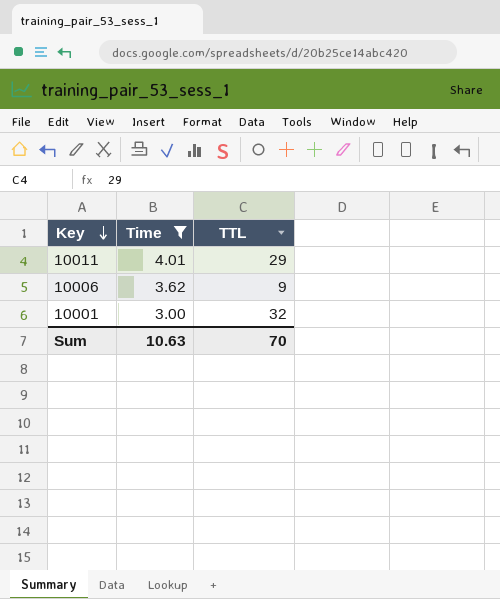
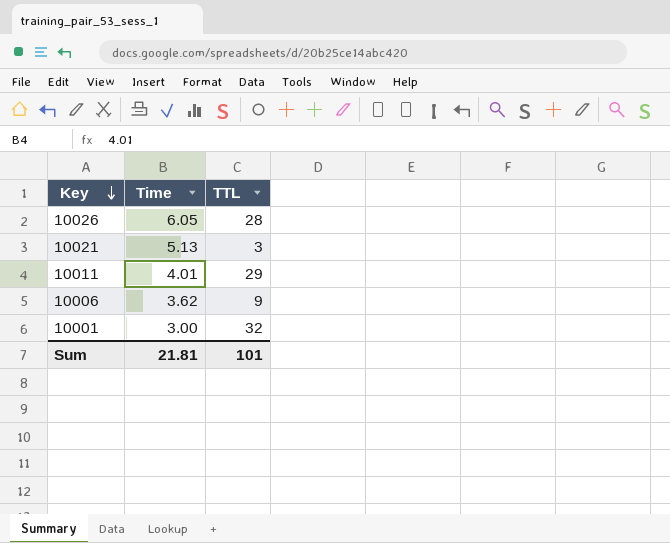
filter: Time <= 4.01 -> none
Sum | Time: 10.63 -> 21.81
Sum | TTL: 70 -> 101

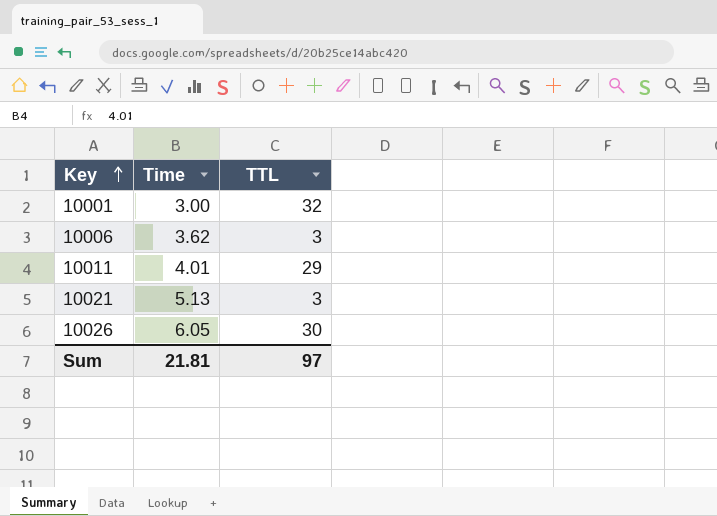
row order: Key descending -> Key ascending
10006 | TTL: 9 -> 3
10026 | TTL: 28 -> 30
Sum | TTL: 101 -> 97

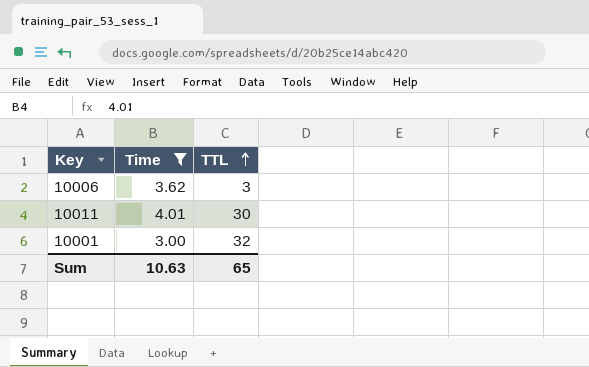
filter: none -> Time <= 4.01
row order: Key ascending -> TTL ascending
10011 | TTL: 29 -> 30
Sum | Time: 21.81 -> 10.63
Sum | TTL: 97 -> 65

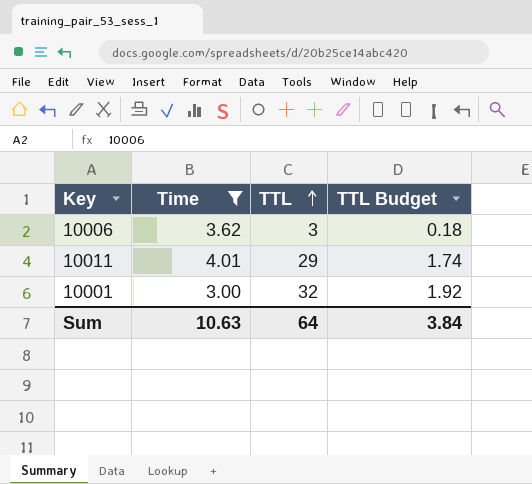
column TTL Budget | formula: none -> [TTL] * 0.06
10011 | TTL: 30 -> 29
Sum | TTL: 65 -> 64

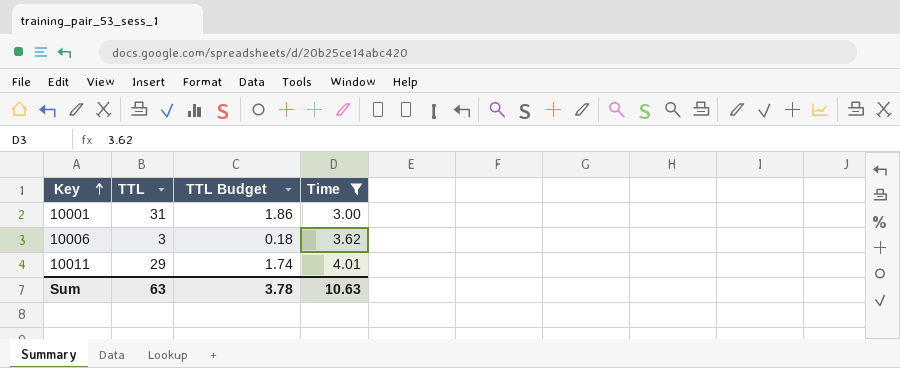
row order: TTL ascending -> Key ascending
column Time | position: 2 -> 4
10001 | TTL: 32 -> 31
10001 | TTL Budget: 1.92 -> 1.86
Sum | TTL: 64 -> 63
Sum | TTL Budget: 3.84 -> 3.78

